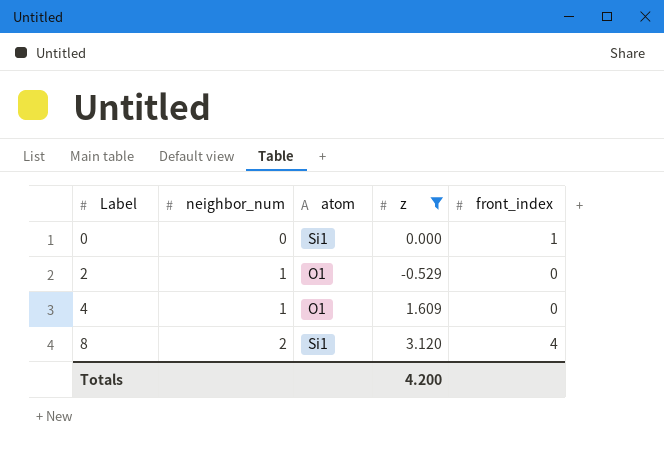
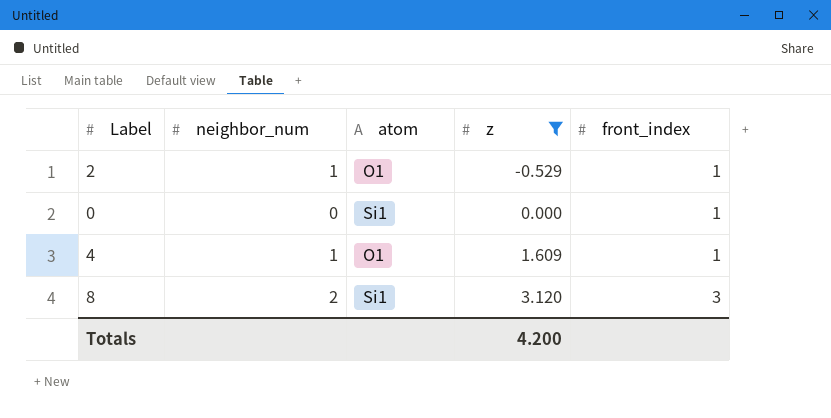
row order: Label ascending -> z ascending
2 | front_index: 0 -> 1
4 | front_index: 0 -> 1
8 | front_index: 4 -> 3

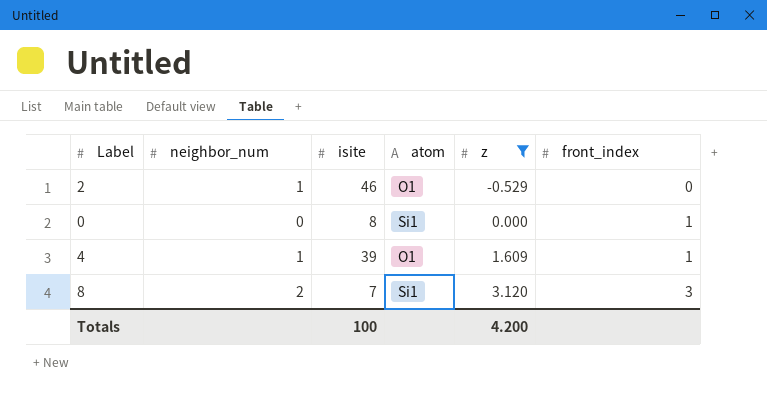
column isite | position: none -> 3
2 | front_index: 1 -> 0

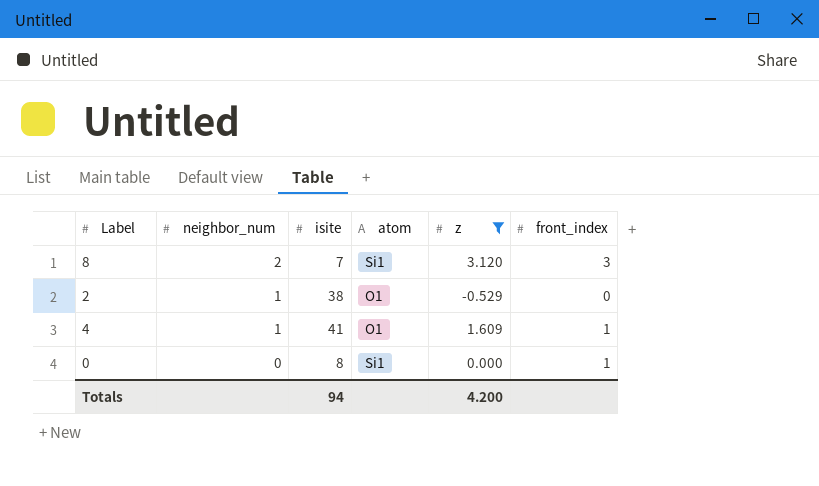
row order: z ascending -> neighbor_num descending
2 | isite: 46 -> 38
4 | isite: 39 -> 41
Totals | isite: 100 -> 94

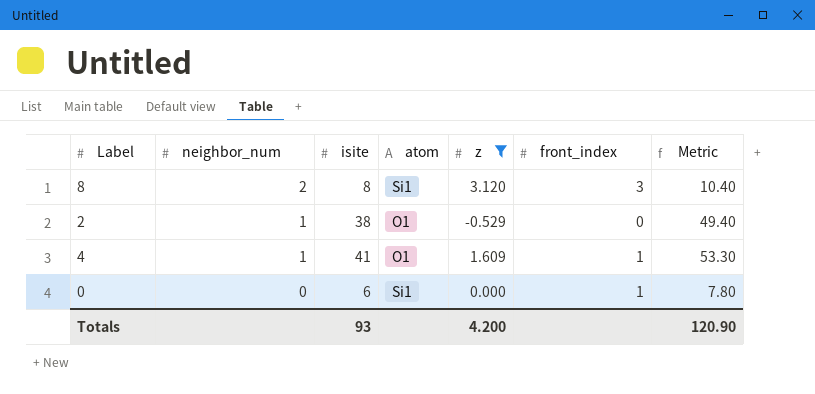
column Metric | formula: none -> [isite] * 1.3
8 | isite: 7 -> 8
0 | isite: 8 -> 6
Totals | isite: 94 -> 93

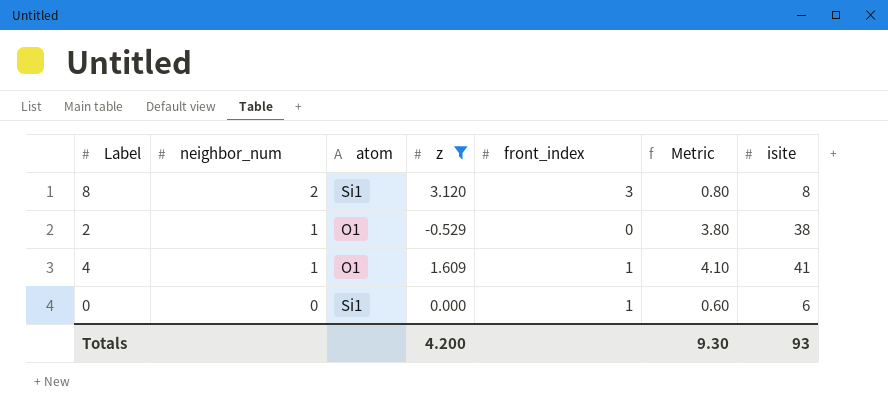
column Metric | formula: [isite] * 1.3 -> [isite] * 0.1
column isite | position: 3 -> 7
Totals | Metric: 120.90 -> 9.30

